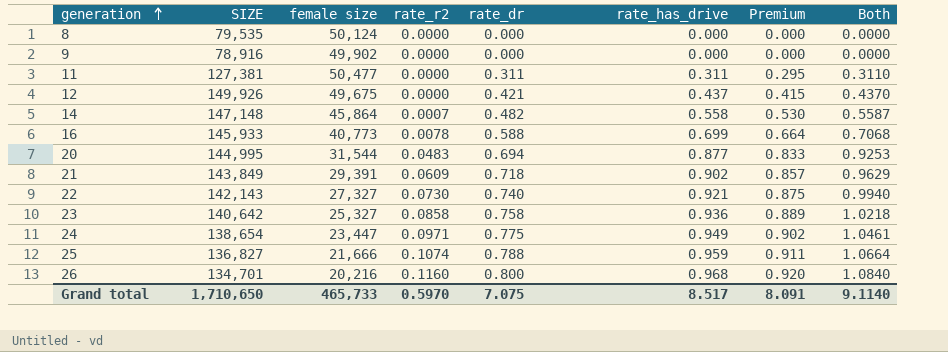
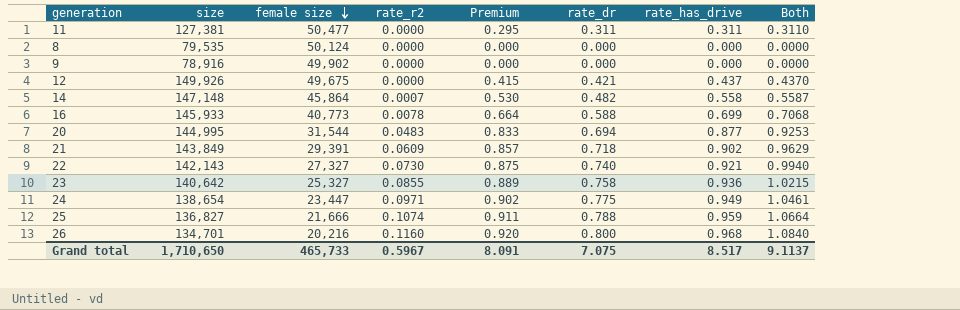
row order: generation ascending -> female size descending
column name: SIZE -> size
column Premium | position: 7 -> 5
23 | rate_r2: 0.0858 -> 0.0855
23 | Both: 1.0218 -> 1.0215
Grand total | rate_r2: 0.5970 -> 0.5967
Grand total | Both: 9.1140 -> 9.1137

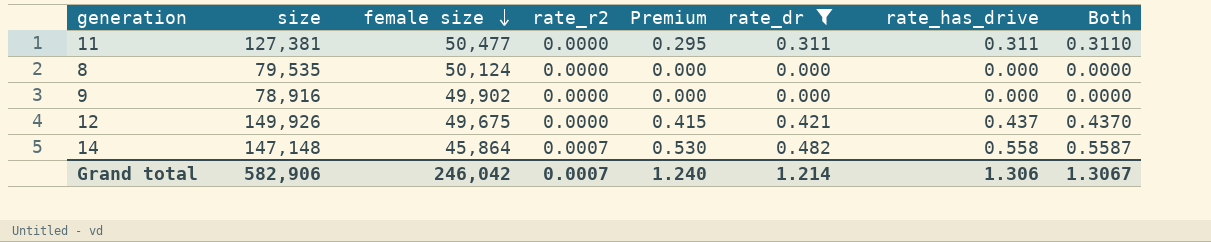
filter: none -> rate_dr <= 0.482
Grand total | size: 1,710,650 -> 582,906
Grand total | female size: 465,733 -> 246,042
Grand total | rate_r2: 0.5967 -> 0.0007
Grand total | Premium: 8.091 -> 1.240
Grand total | rate_dr: 7.075 -> 1.214
Grand total | rate_has_drive: 8.517 -> 1.306
Grand total | Both: 9.1137 -> 1.3067

